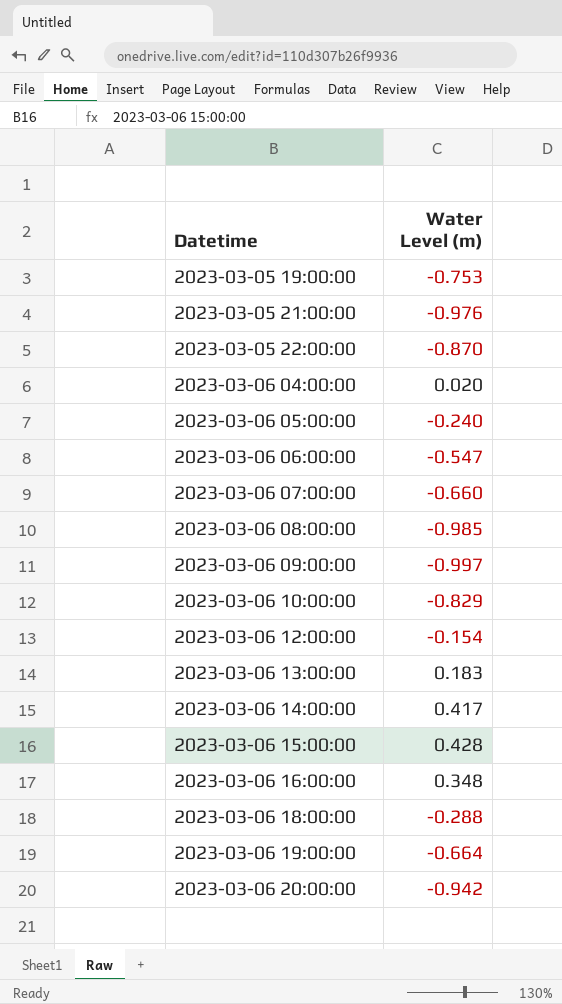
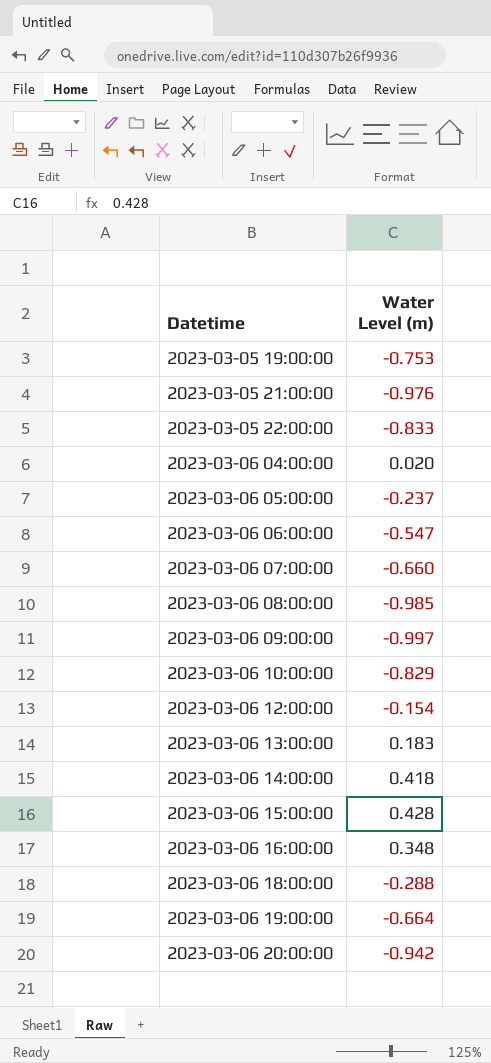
2023-03-05 22:00:00 | Water Level (m): -0.870 -> -0.833
2023-03-06 05:00:00 | Water Level (m): -0.240 -> -0.237
2023-03-06 14:00:00 | Water Level (m): 0.417 -> 0.418

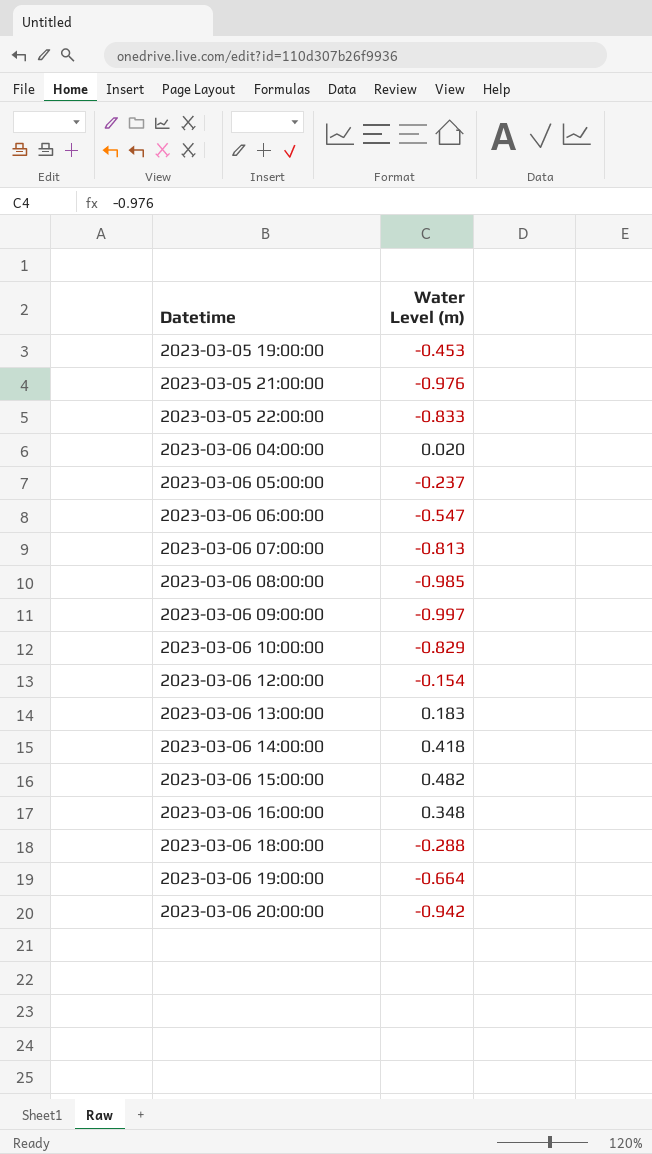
2023-03-05 19:00:00 | Water Level (m): -0.753 -> -0.453
2023-03-06 07:00:00 | Water Level (m): -0.660 -> -0.813
2023-03-06 15:00:00 | Water Level (m): 0.428 -> 0.482

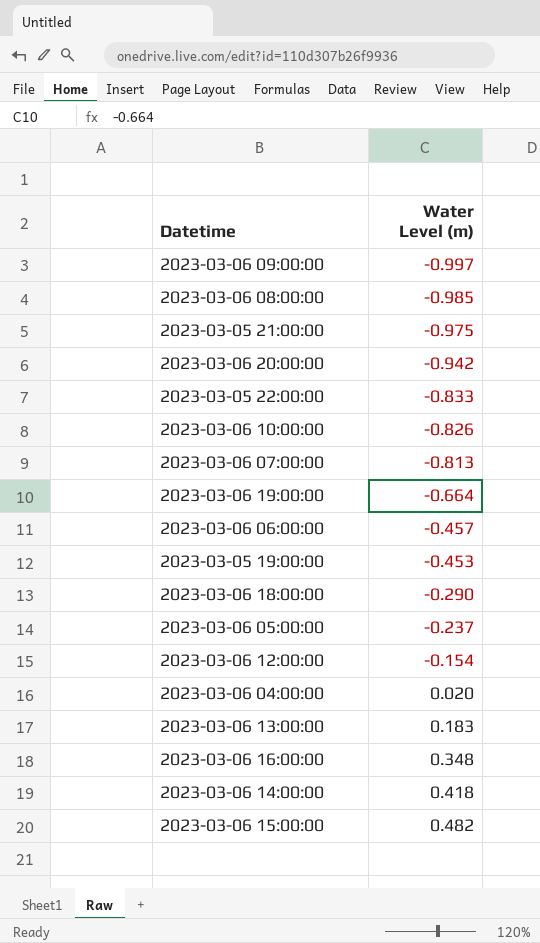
row order: Datetime ascending -> Water Level (m) ascending
2023-03-05 21:00:00 | Water Level (m): -0.976 -> -0.975
2023-03-06 10:00:00 | Water Level (m): -0.829 -> -0.826
2023-03-06 06:00:00 | Water Level (m): -0.547 -> -0.457
2023-03-06 18:00:00 | Water Level (m): -0.288 -> -0.290

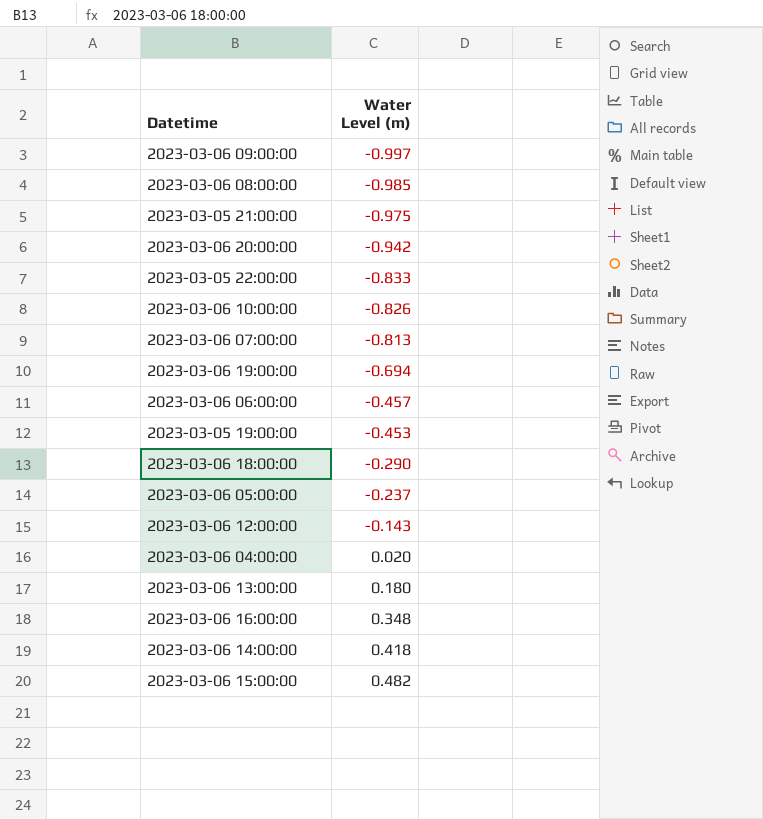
2023-03-06 19:00:00 | Water Level (m): -0.664 -> -0.694
2023-03-06 12:00:00 | Water Level (m): -0.154 -> -0.143
2023-03-06 13:00:00 | Water Level (m): 0.183 -> 0.180

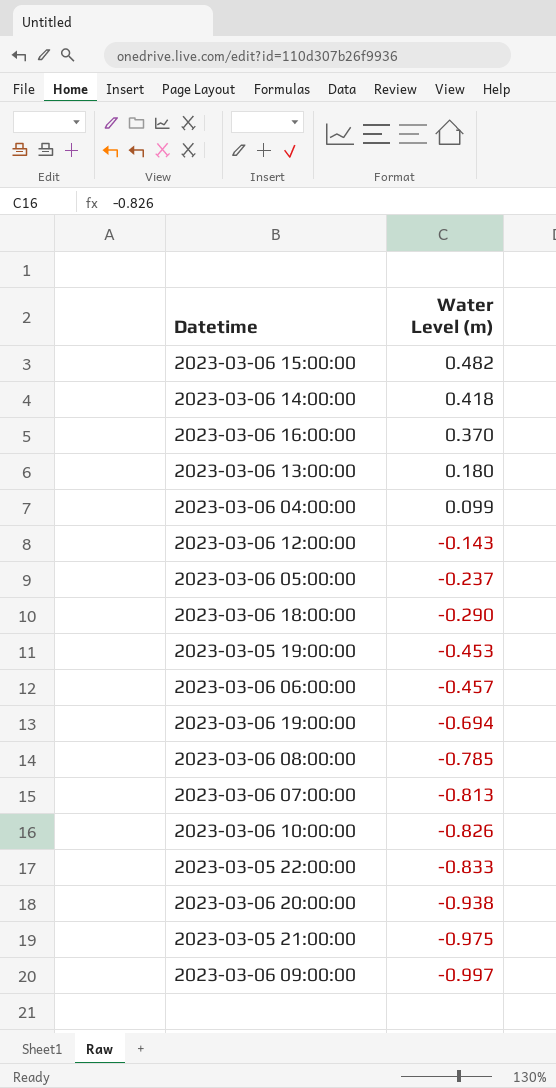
row order: Water Level (m) ascending -> Water Level (m) descending
2023-03-06 16:00:00 | Water Level (m): 0.348 -> 0.370
2023-03-06 04:00:00 | Water Level (m): 0.020 -> 0.099
2023-03-06 08:00:00 | Water Level (m): -0.985 -> -0.785
2023-03-06 20:00:00 | Water Level (m): -0.942 -> -0.938

